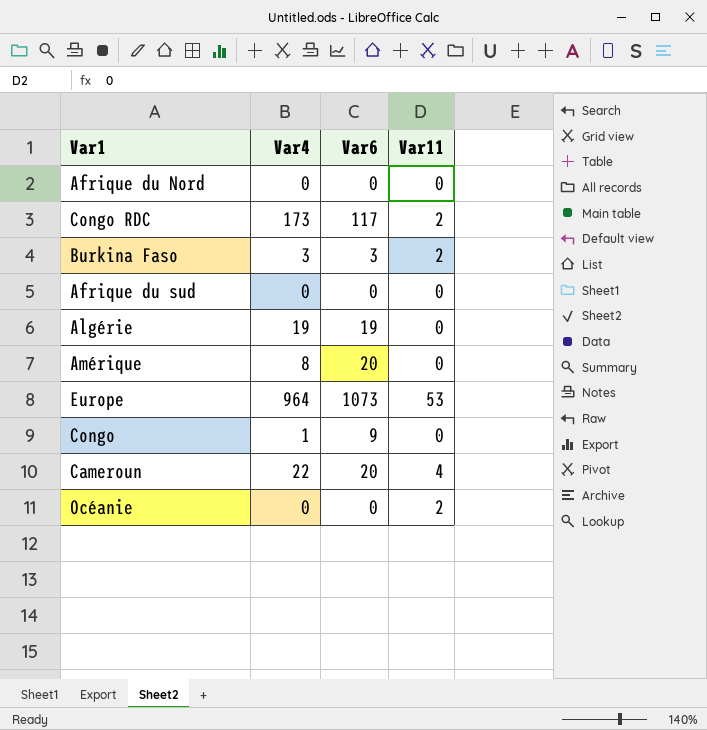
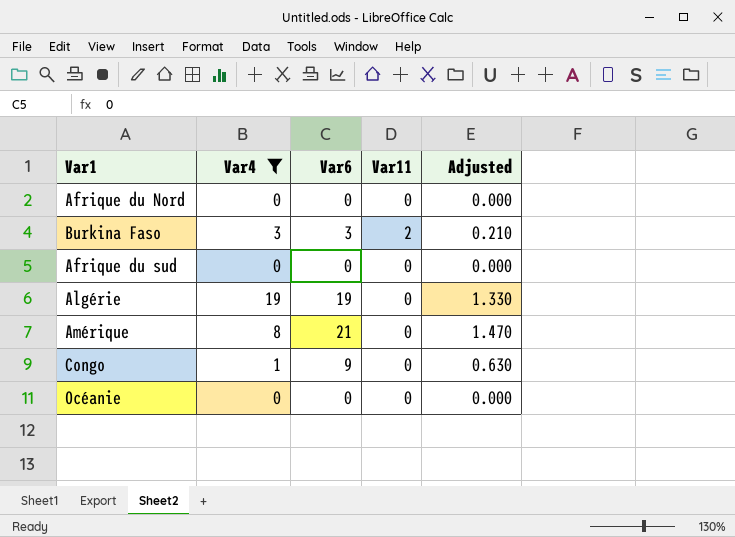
filter: none -> Var4 <= 19
column Adjusted | formula: none -> [Var6] * 0.07
Amérique | Var6: 20 -> 21
Océanie | Var11: 2 -> 0

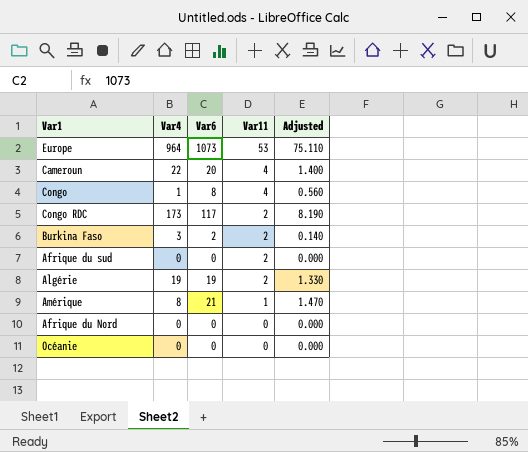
filter: Var4 <= 19 -> none
row order: none -> Var11 descending
Congo | Var6: 9 -> 8
Congo | Var11: 0 -> 4
Congo | Adjusted: 0.630 -> 0.560
Burkina Faso | Var6: 3 -> 2
Burkina Faso | Adjusted: 0.210 -> 0.140
Afrique du sud | Var11: 0 -> 2
Algérie | Var11: 0 -> 2
Amérique | Var11: 0 -> 1

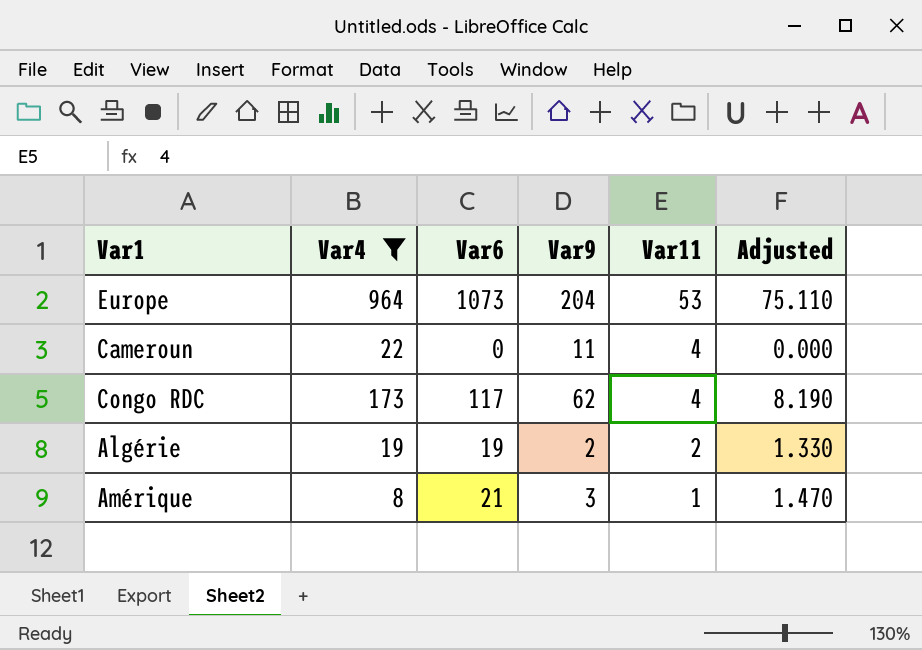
filter: none -> Var4 >= 8
column Var9 | position: none -> 4
Cameroun | Var6: 20 -> 0
Cameroun | Adjusted: 1.400 -> 0.000
Congo RDC | Var11: 2 -> 4

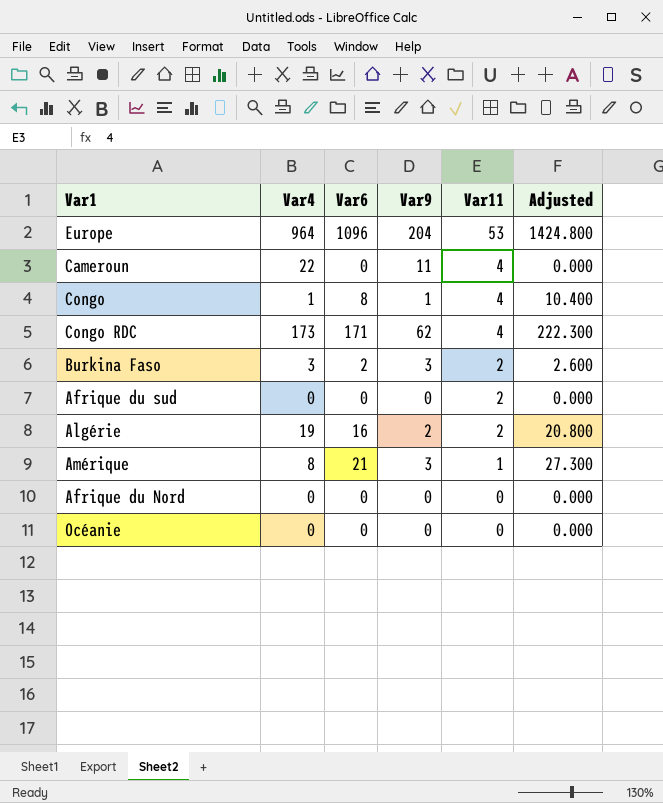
filter: Var4 >= 8 -> none
column Adjusted | formula: [Var6] * 0.07 -> [Var6] * 1.3
Europe | Var6: 1073 -> 1096
Congo RDC | Var6: 117 -> 171
Algérie | Var6: 19 -> 16

